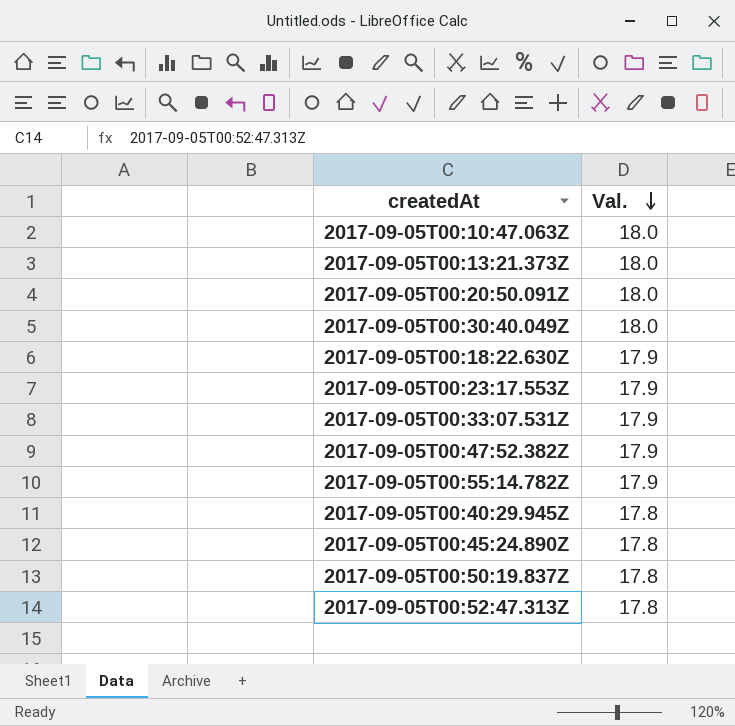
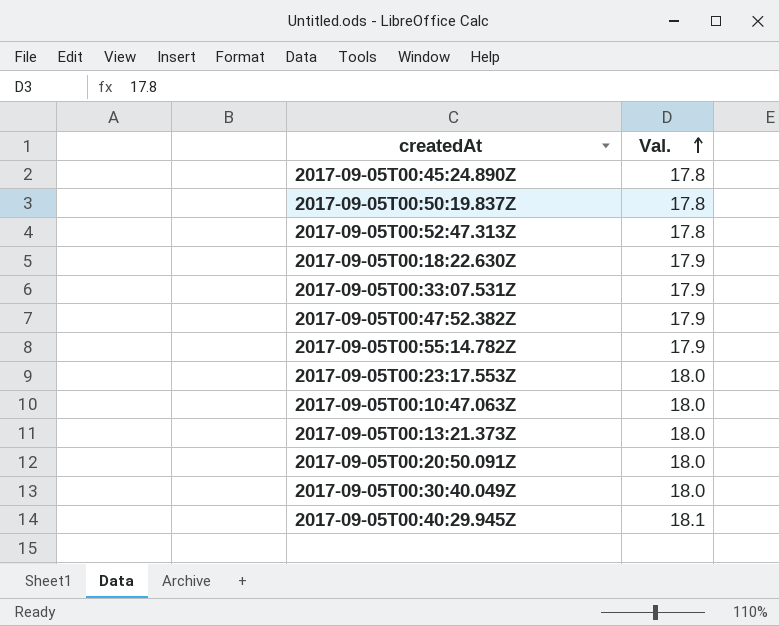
row order: Val. descending -> Val. ascending
2017-09-05T00:23:17.553Z | Val.: 17.9 -> 18.0
2017-09-05T00:40:29.945Z | Val.: 17.8 -> 18.1

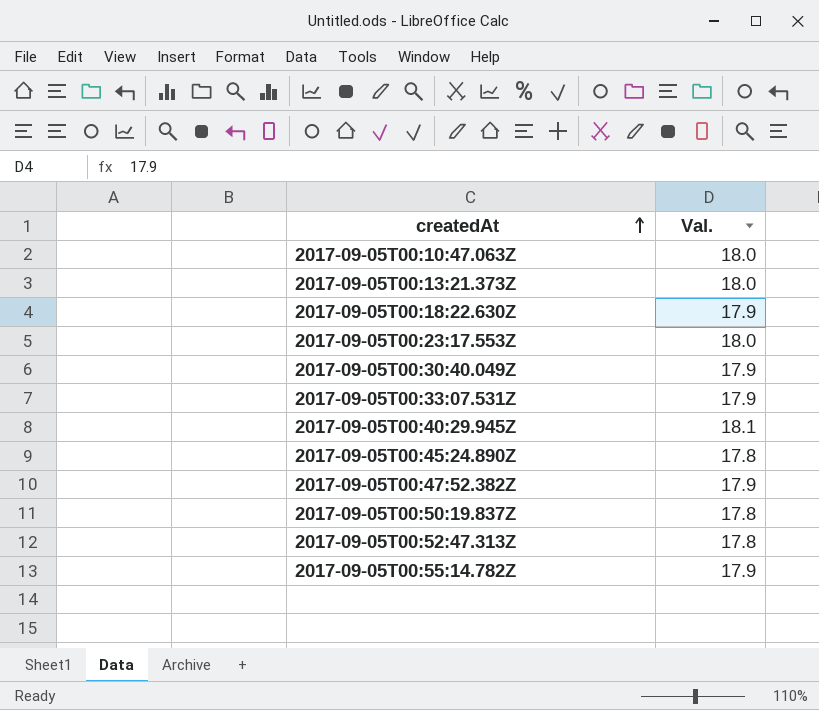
row order: Val. ascending -> createdAt ascending
row 2017-09-05T00:20:50.091Z: 18.0 -> none
2017-09-05T00:30:40.049Z | Val.: 18.0 -> 17.9

